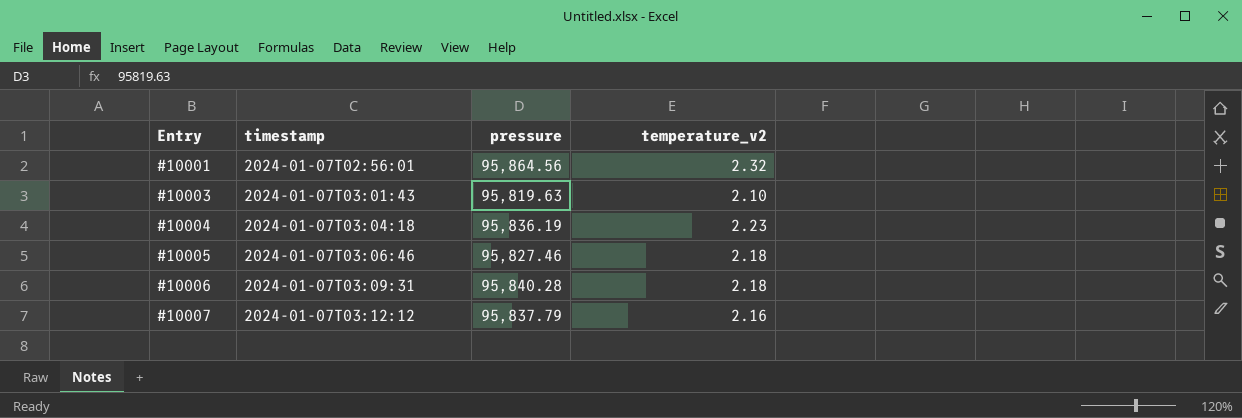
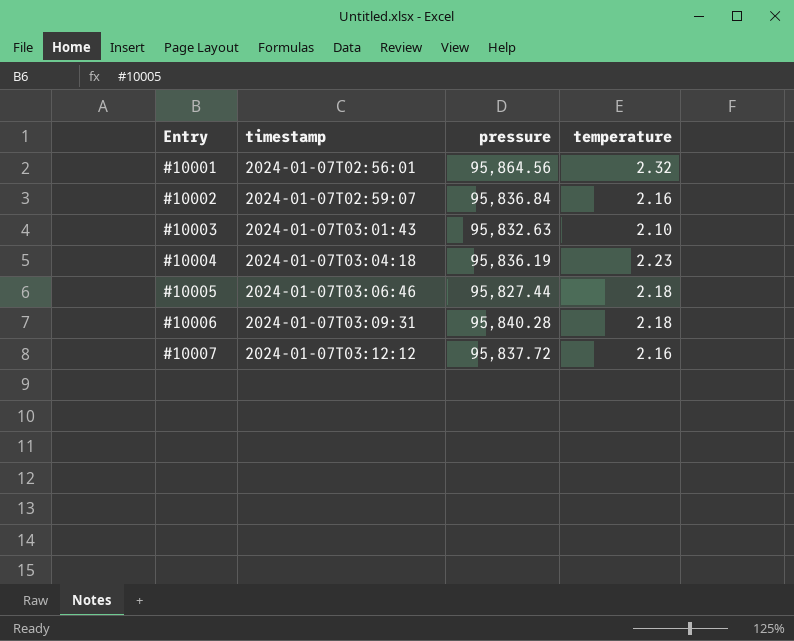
column name: temperature_v2 -> temperature
row #10002: none -> 2024-01-07T02:59:07 | 95,836.84 | 2.16
#10003 | pressure: 95,819.63 -> 95,832.63
#10005 | pressure: 95,827.46 -> 95,827.44
#10007 | pressure: 95,837.79 -> 95,837.72

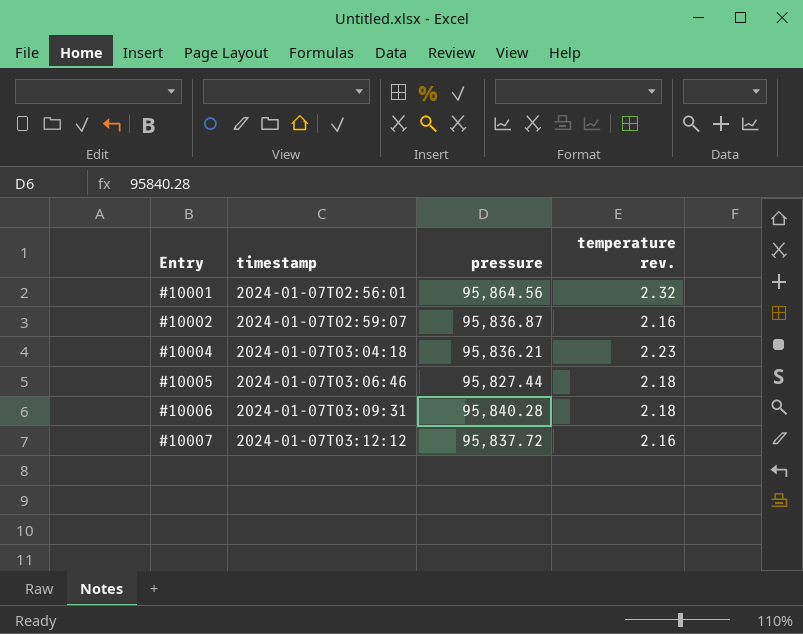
column name: temperature -> temperature rev.
row #10003: 2024-01-07T03:01:43 | 95,832.63 | 2.10 -> none
#10002 | pressure: 95,836.84 -> 95,836.87
#10004 | pressure: 95,836.19 -> 95,836.21

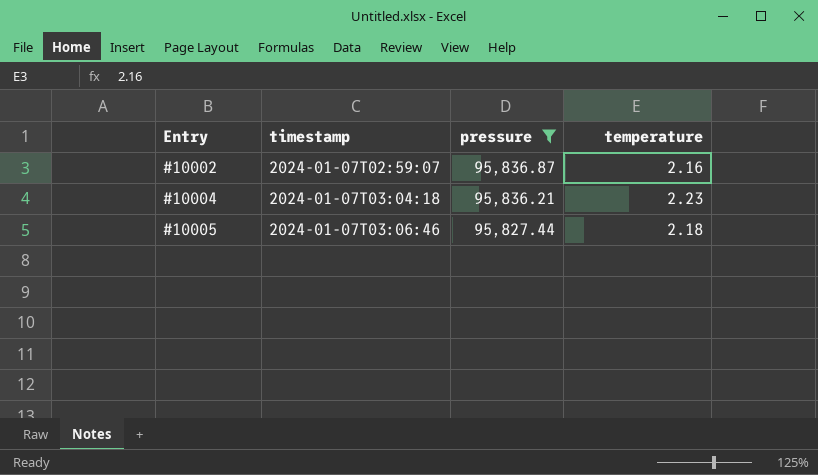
filter: none -> pressure <= 95,836.87
column name: temperature rev. -> temperature

